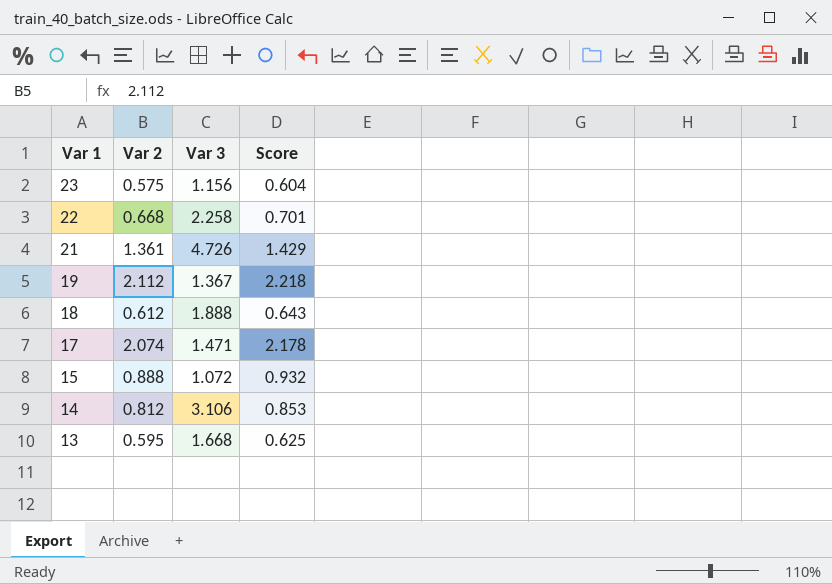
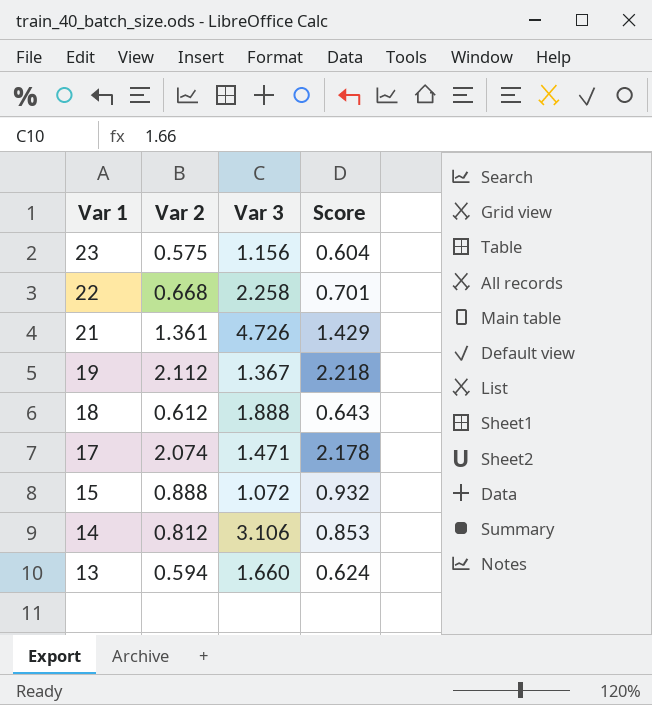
13 | Var 2: 0.595 -> 0.594
13 | Var 3: 1.668 -> 1.660
13 | Score: 0.625 -> 0.624

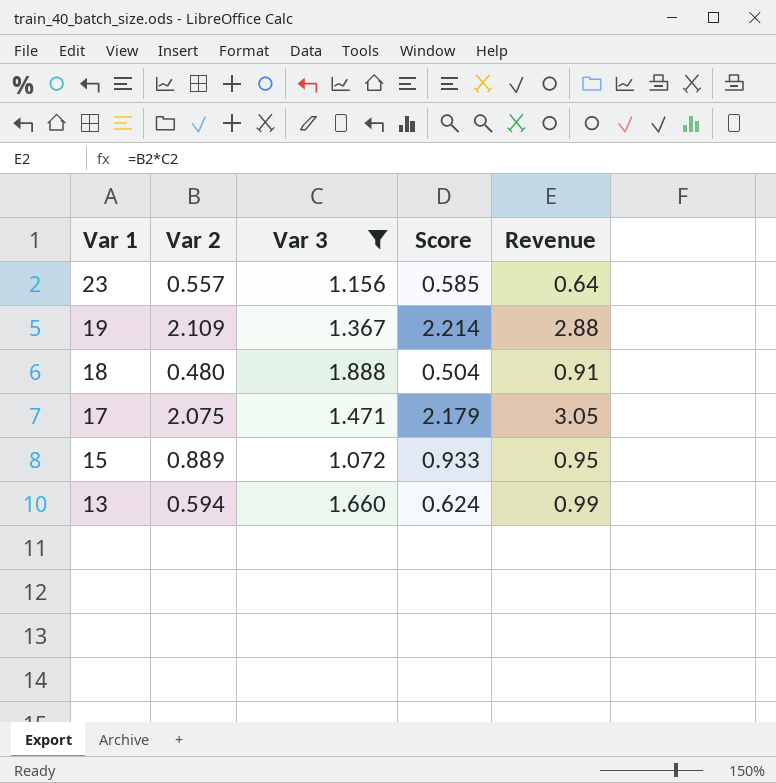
filter: none -> Var 3 <= 1.888
column Revenue | formula: none -> [Var 2] * [Var 3]
23 | Var 2: 0.575 -> 0.557
23 | Score: 0.604 -> 0.585
19 | Var 2: 2.112 -> 2.109
19 | Score: 2.218 -> 2.214
18 | Var 2: 0.612 -> 0.480
18 | Score: 0.643 -> 0.504
17 | Var 2: 2.074 -> 2.075
17 | Score: 2.178 -> 2.179
15 | Var 2: 0.888 -> 0.889
15 | Score: 0.932 -> 0.933

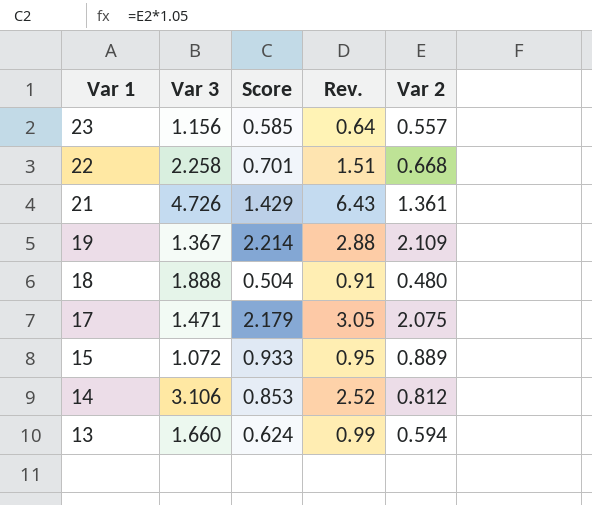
filter: Var 3 <= 1.888 -> none
column name: Revenue -> Rev.
column Var 2 | position: 2 -> 5

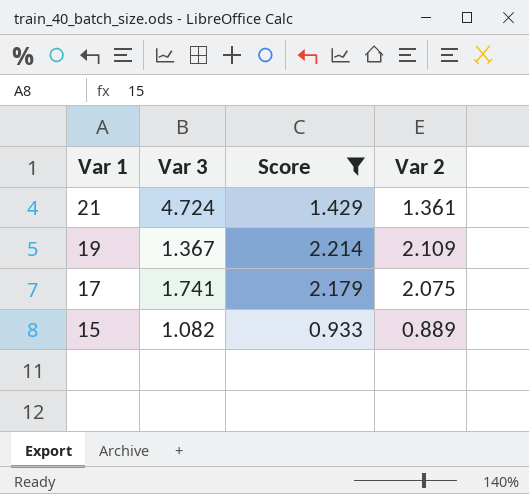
filter: none -> Score >= 0.933
column Rev. | formula: [Var 3] * [Var 2] -> none
21 | Var 3: 4.726 -> 4.724
17 | Var 3: 1.471 -> 1.741
15 | Var 3: 1.072 -> 1.082

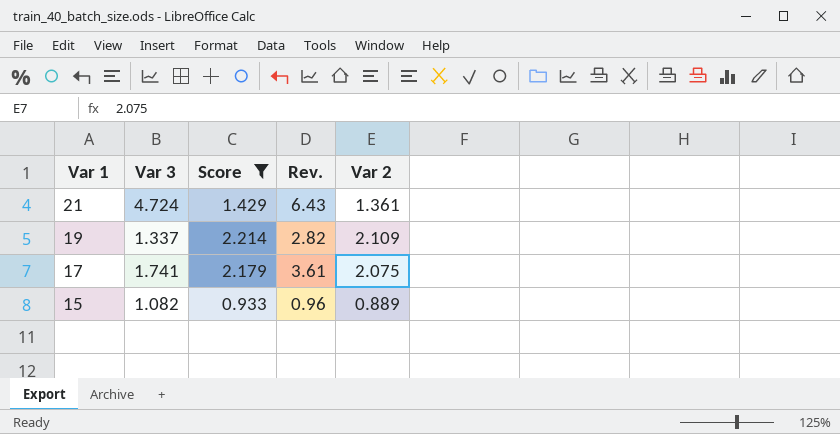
column Rev. | formula: none -> [Var 3] * [Var 2]
19 | Var 3: 1.367 -> 1.337

